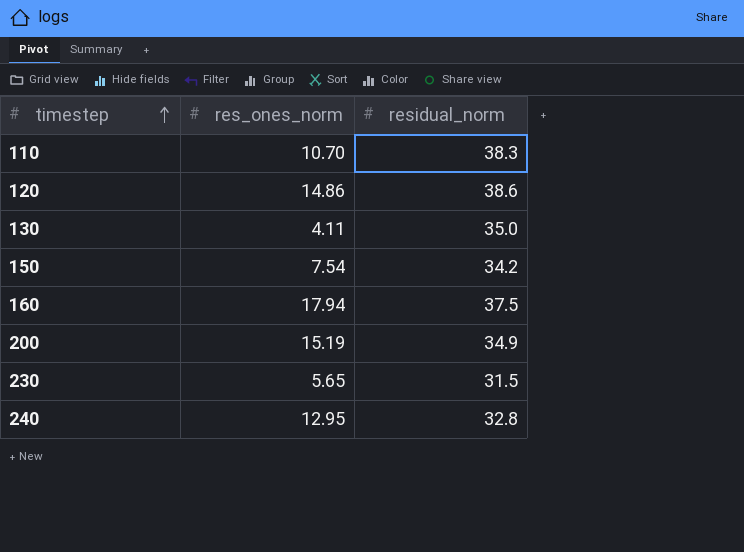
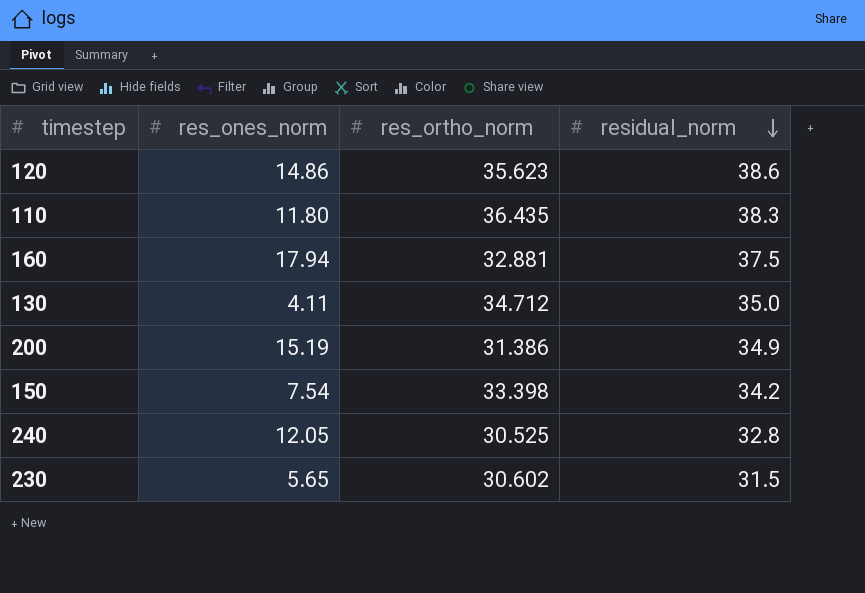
row order: timestep ascending -> residual_norm descending
column res_ortho_norm | position: none -> 3
110 | res_ones_norm: 10.70 -> 11.80
240 | res_ones_norm: 12.95 -> 12.05

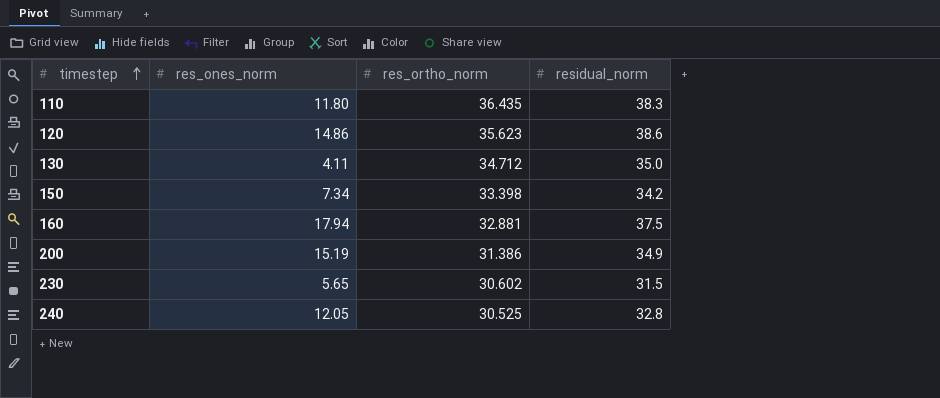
row order: residual_norm descending -> timestep ascending
150 | res_ones_norm: 7.54 -> 7.34

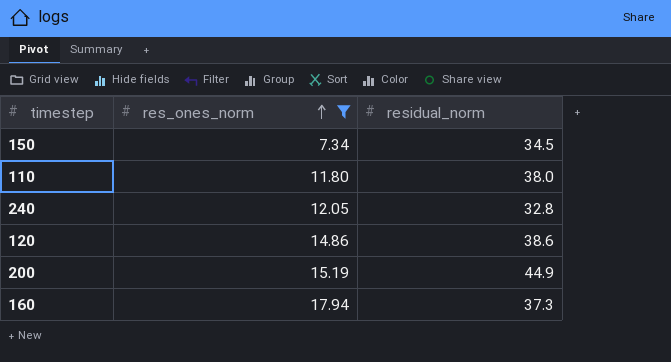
filter: none -> res_ones_norm >= 7.34
row order: timestep ascending -> res_ones_norm ascending
column res_ortho_norm | position: 3 -> none
150 | residual_norm: 34.2 -> 34.5
110 | residual_norm: 38.3 -> 38.0
200 | residual_norm: 34.9 -> 44.9
160 | residual_norm: 37.5 -> 37.3

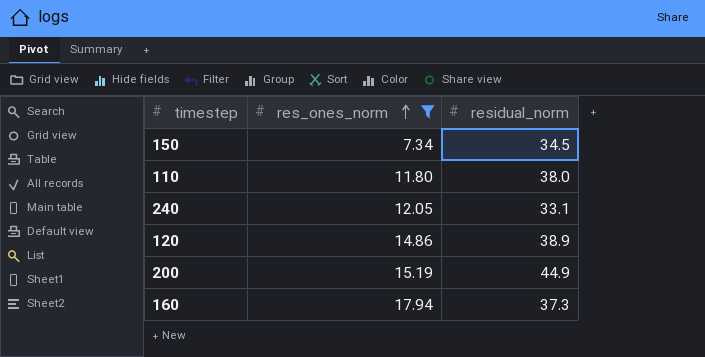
240 | residual_norm: 32.8 -> 33.1
120 | residual_norm: 38.6 -> 38.9

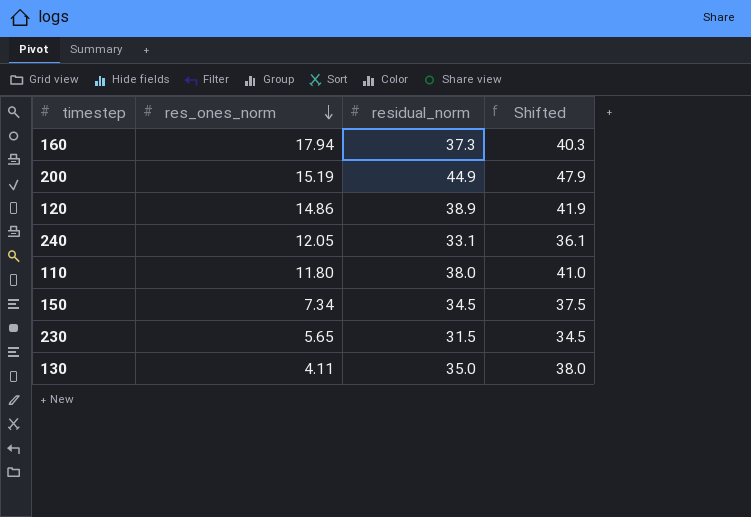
filter: res_ones_norm >= 7.34 -> none
row order: res_ones_norm ascending -> res_ones_norm descending
column Shifted | formula: none -> [residual_norm] + 3

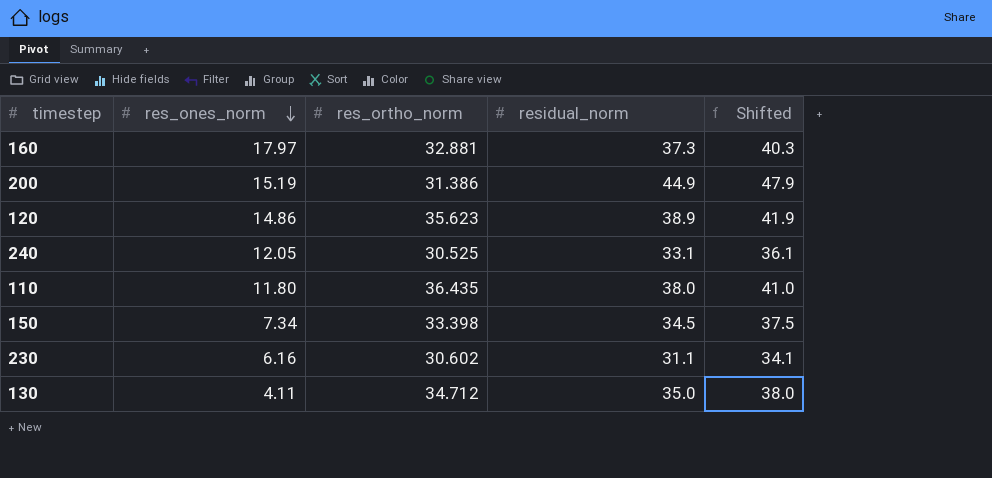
column res_ortho_norm | position: none -> 3
160 | res_ones_norm: 17.94 -> 17.97
230 | res_ones_norm: 5.65 -> 6.16
230 | residual_norm: 31.5 -> 31.1
230 | Shifted: 34.5 -> 34.1

